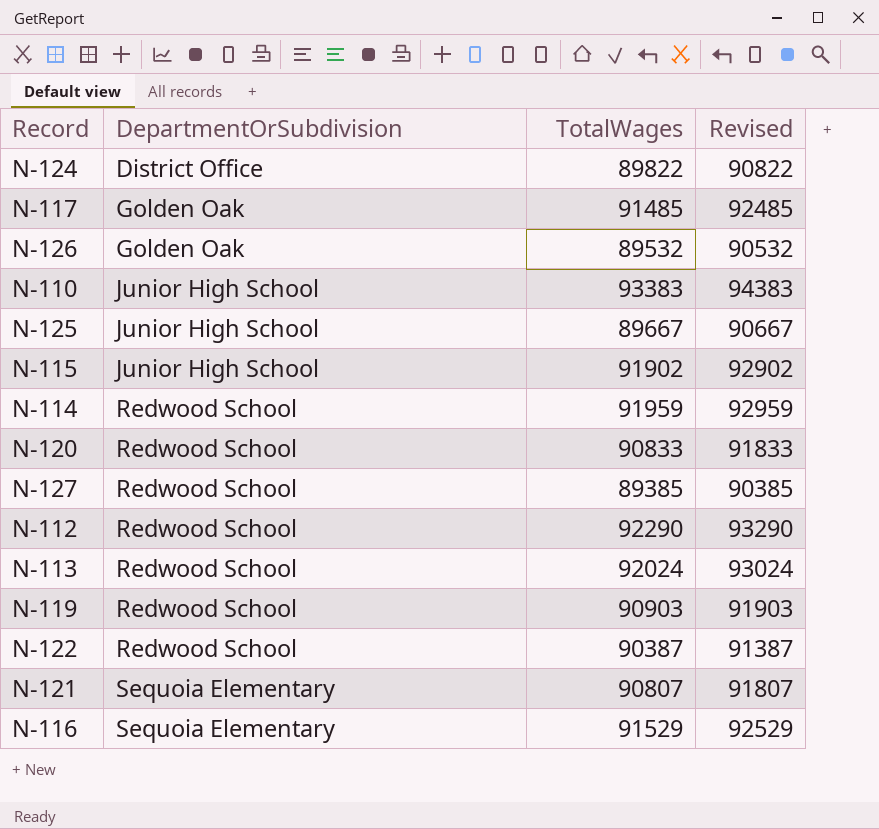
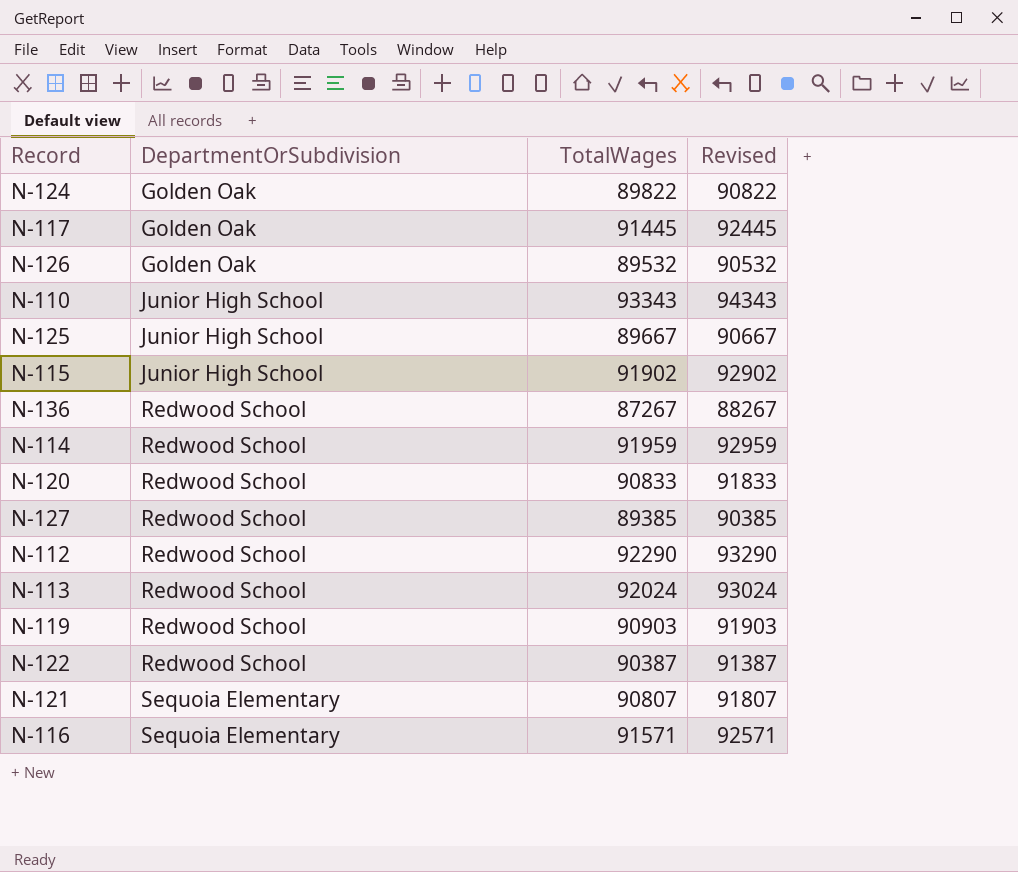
N-124 | DepartmentOrSubdivision: District Office -> Golden Oak
N-117 | TotalWages: 91485 -> 91445
N-117 | Revised: 92485 -> 92445
N-110 | TotalWages: 93383 -> 93343
N-110 | Revised: 94383 -> 94343
row N-136: none -> Redwood School | 87267 | 88267
N-116 | TotalWages: 91529 -> 91571
N-116 | Revised: 92529 -> 92571

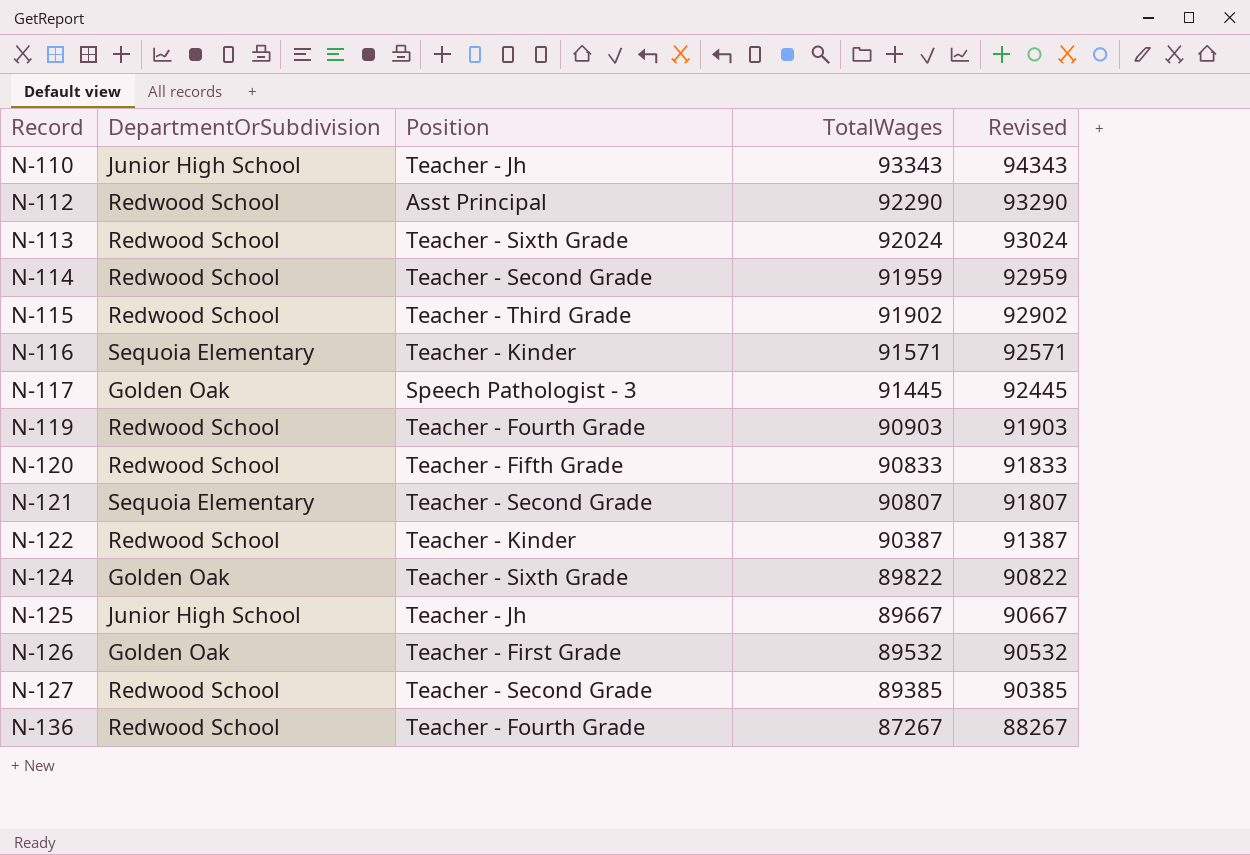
row order: DepartmentOrSubdivision ascending -> Record ascending
column Position | position: none -> 3
N-115 | DepartmentOrSubdivision: Junior High School -> Redwood School

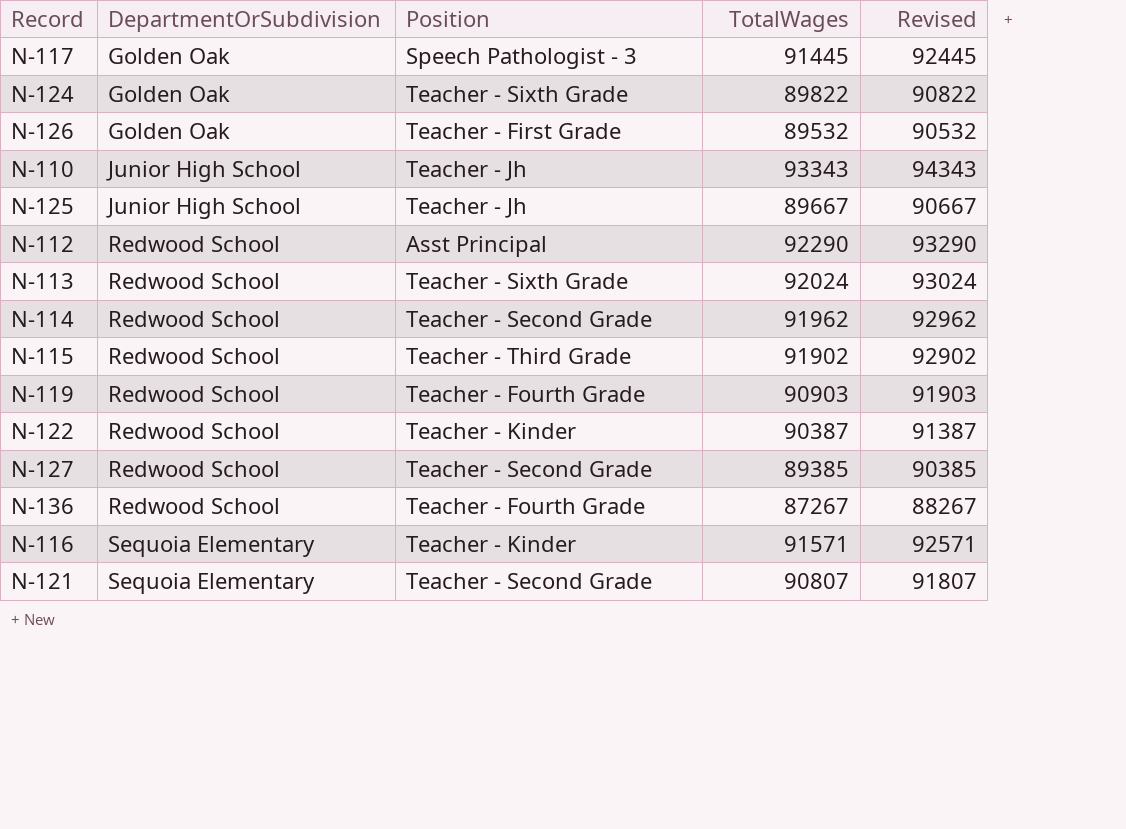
row order: Record ascending -> DepartmentOrSubdivision ascending
row N-120: Redwood School | Teacher - Fifth Grade | 90833 | 91833 -> none
N-114 | TotalWages: 91959 -> 91962
N-114 | Revised: 92959 -> 92962

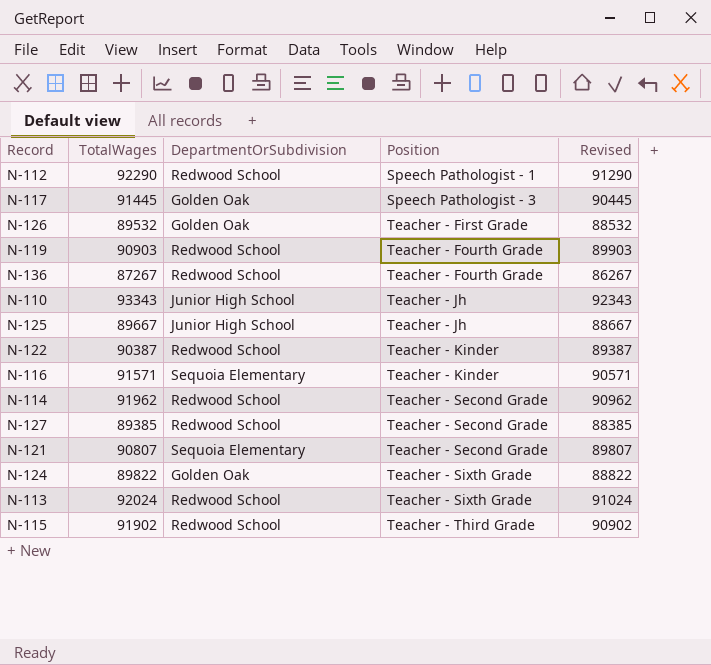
row order: DepartmentOrSubdivision ascending -> Position ascending
column TotalWages | position: 4 -> 2
column Revised | formula: [TotalWages] + 1000 -> [TotalWages] - 1000
N-112 | Position: Asst Principal -> Speech Pathologist - 1

